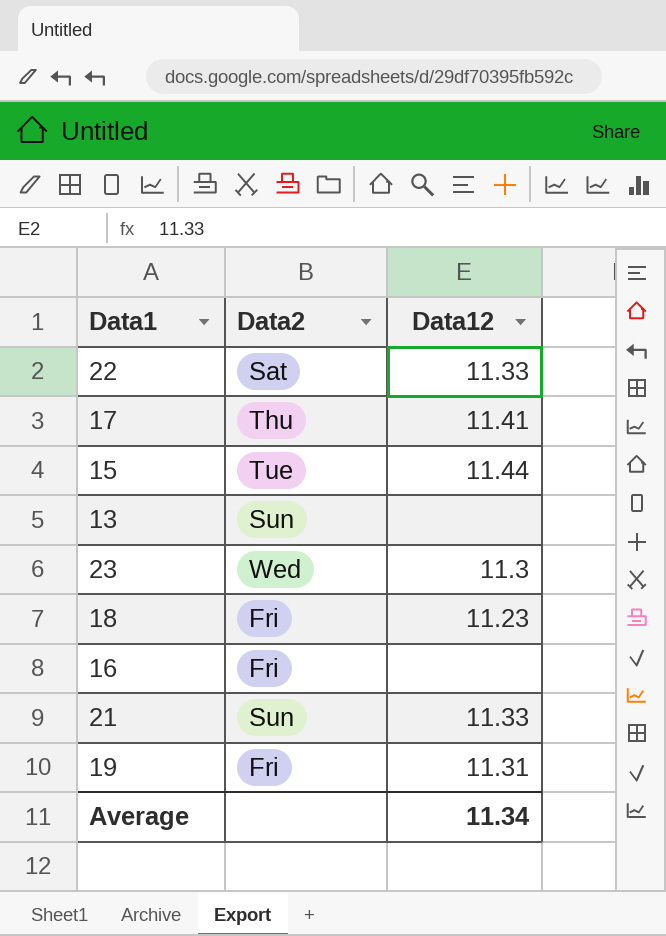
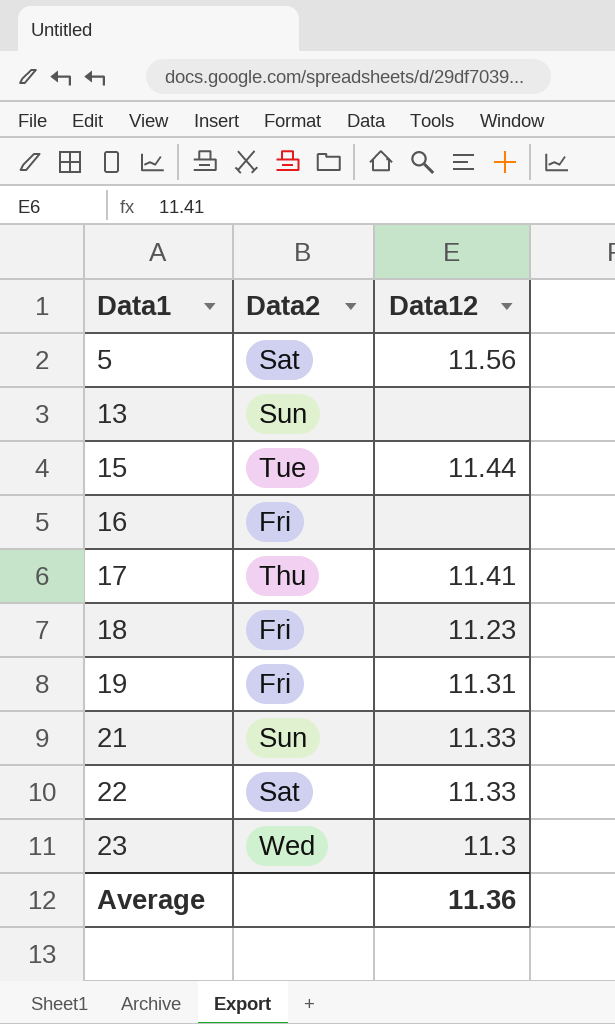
row order: none -> Data1 ascending
row 5: none -> Sat | 11.56
Average | Data12: 11.34 -> 11.36

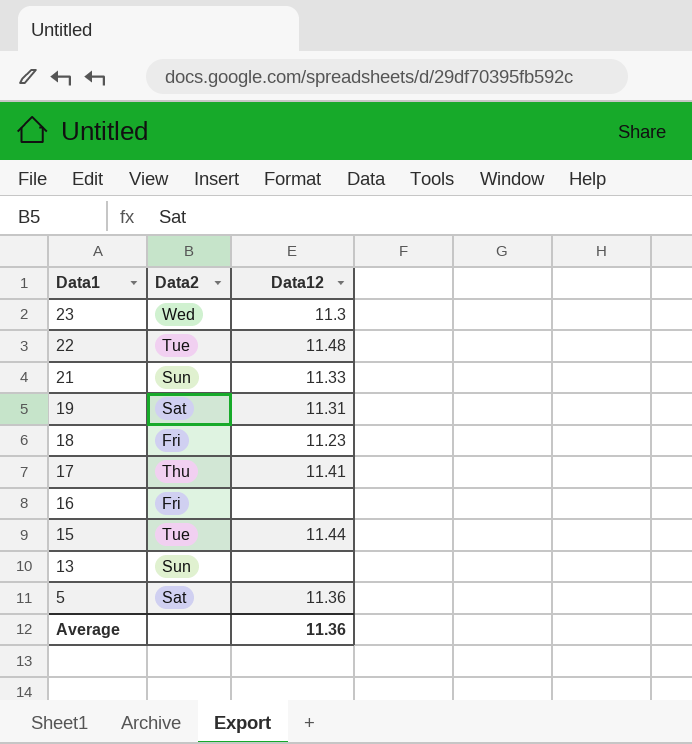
row order: Data1 ascending -> Data1 descending
22 | Data2: Sat -> Tue
22 | Data12: 11.33 -> 11.48
19 | Data2: Fri -> Sat
5 | Data12: 11.56 -> 11.36

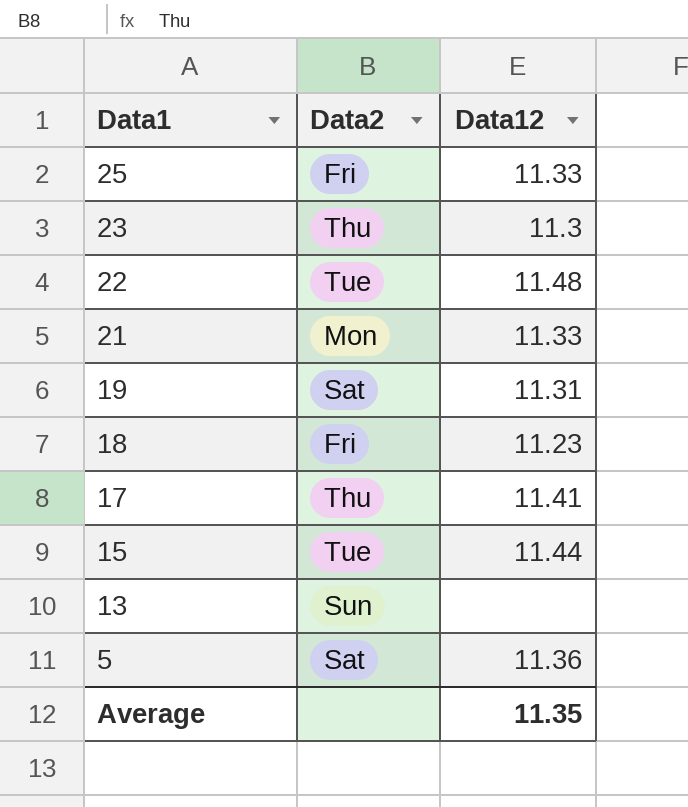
row 16: Fri | none -> none
row 25: none -> Fri | 11.33
23 | Data2: Wed -> Thu
21 | Data2: Sun -> Mon
Average | Data12: 11.36 -> 11.35

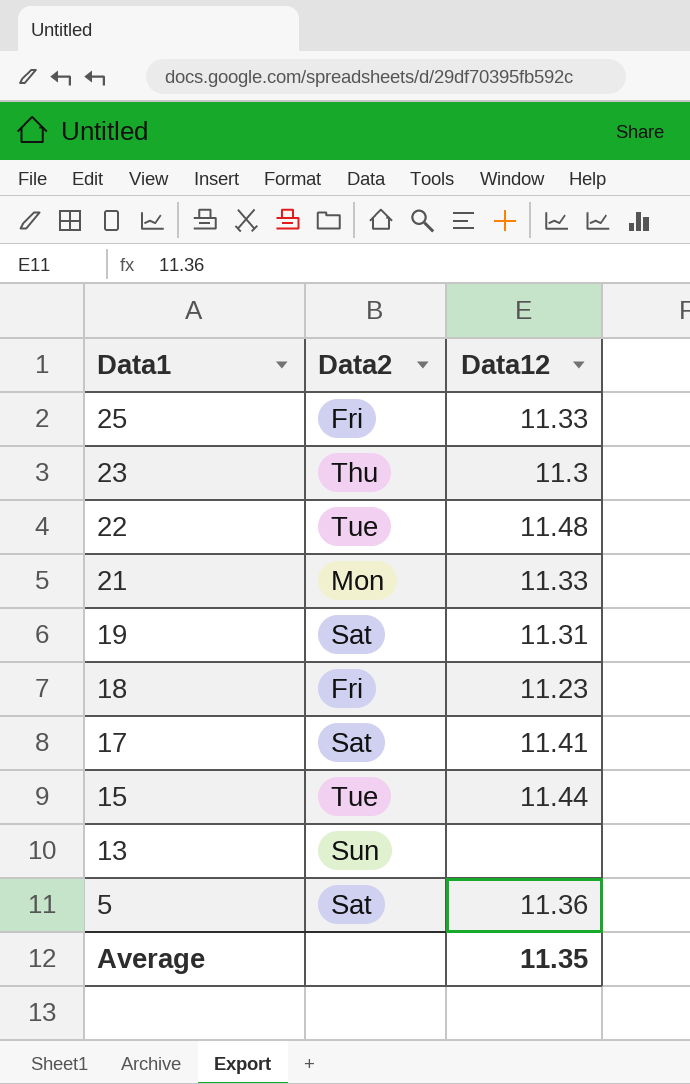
17 | Data2: Thu -> Sat

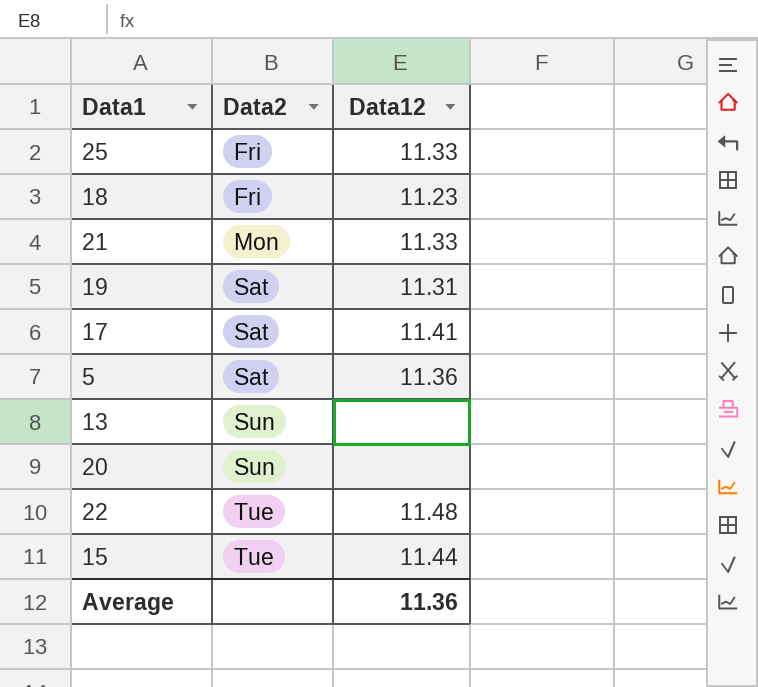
row order: Data1 descending -> Data2 ascending
row 23: Thu | 11.3 -> none
row 20: none -> Sun | none
Average | Data12: 11.35 -> 11.36

